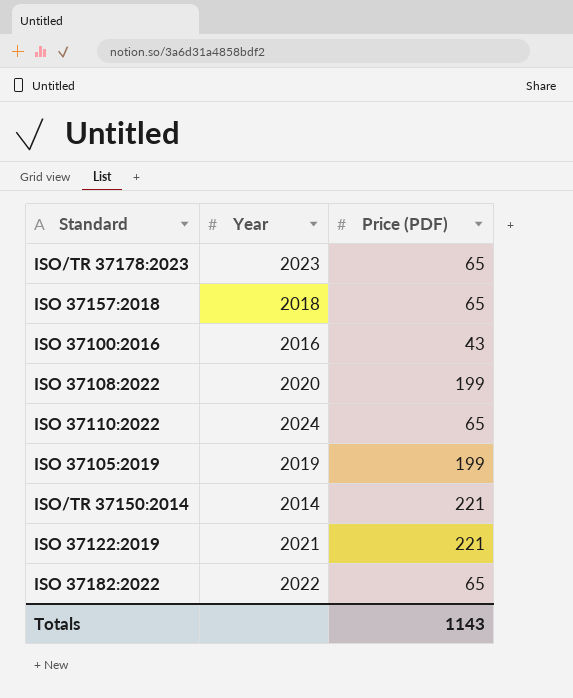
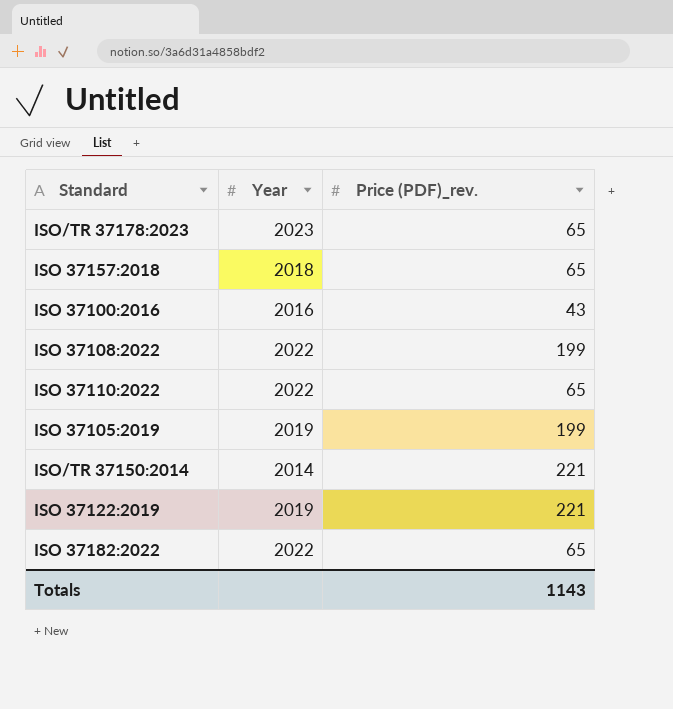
column name: Price (PDF) -> Price (PDF)_rev.
ISO 37108:2022 | Year: 2020 -> 2022
ISO 37110:2022 | Year: 2024 -> 2022
ISO 37122:2019 | Year: 2021 -> 2019

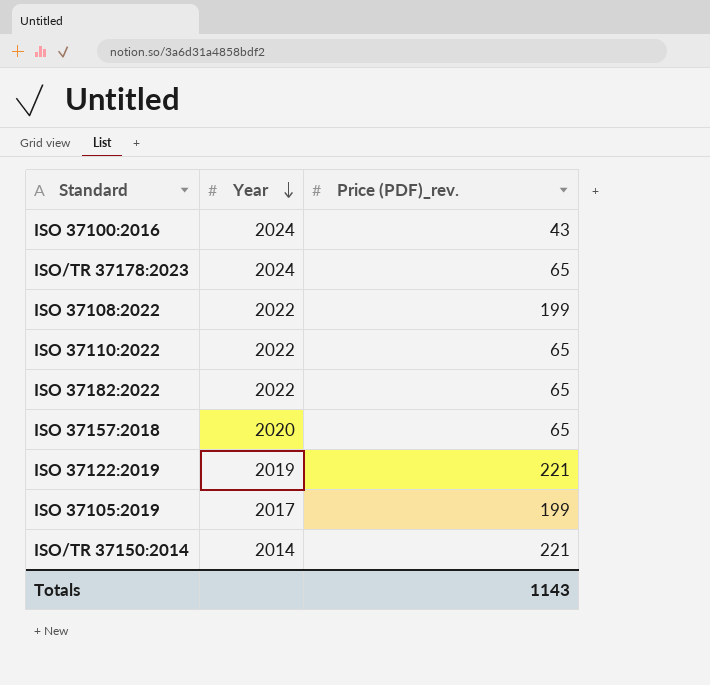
row order: none -> Year descending
ISO 37100:2016 | Year: 2016 -> 2024
ISO/TR 37178:2023 | Year: 2023 -> 2024
ISO 37157:2018 | Year: 2018 -> 2020
ISO 37105:2019 | Year: 2019 -> 2017

